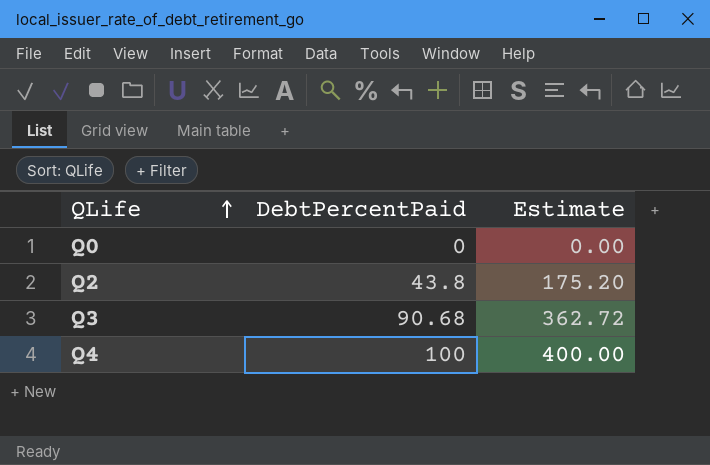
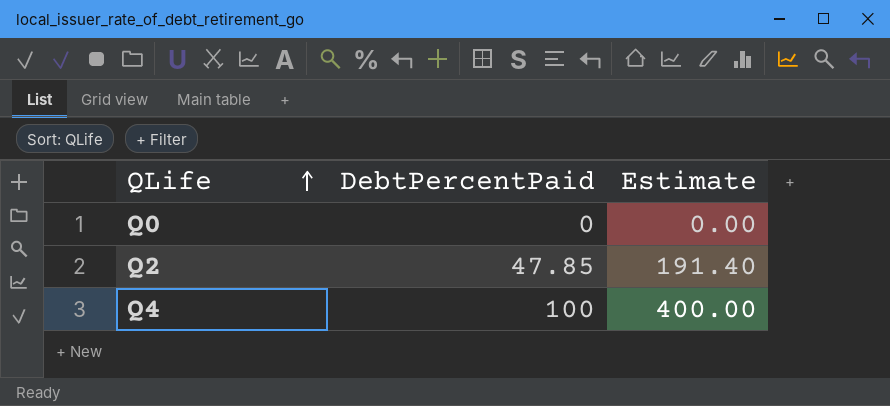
row Q3: 90.68 | 362.72 -> none
Q2 | DebtPercentPaid: 43.8 -> 47.85
Q2 | Estimate: 175.20 -> 191.40

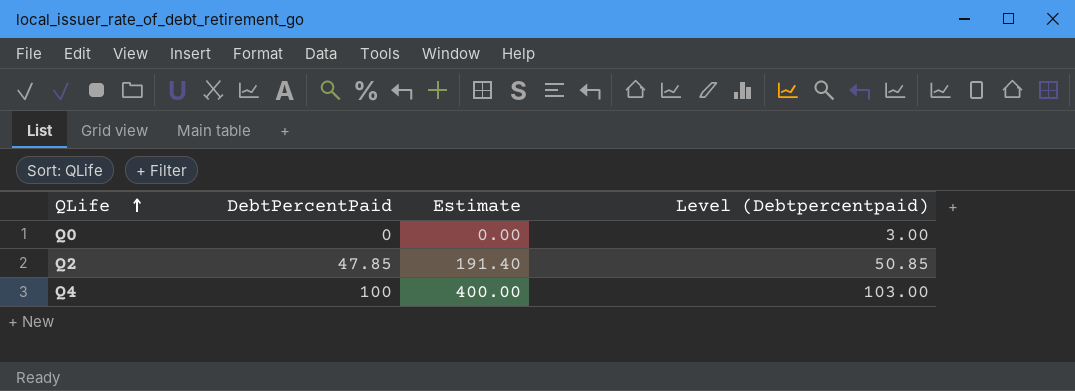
column Level (Debtpercentpaid) | formula: none -> [DebtPercentPaid] + 3

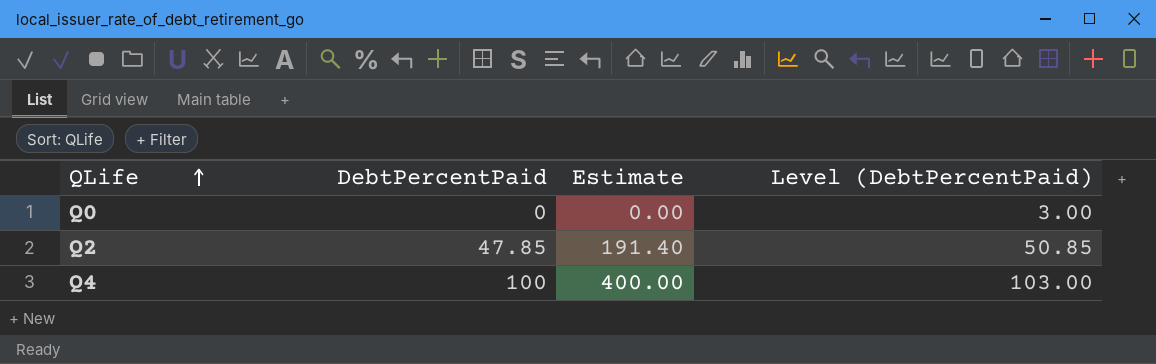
column name: Level (Debtpercentpaid) -> Level (DebtPercentPaid)

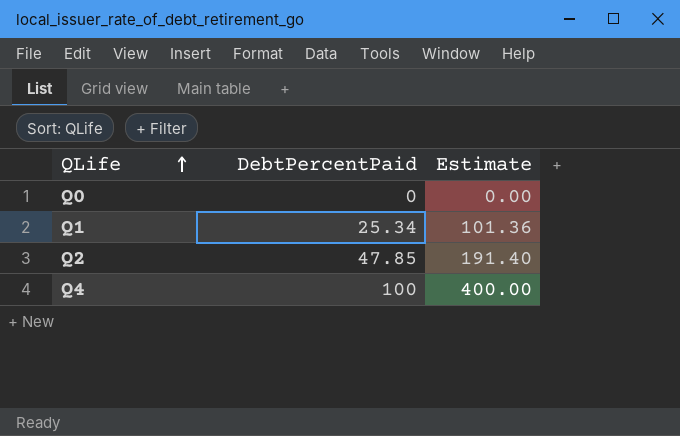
column Level (DebtPercentPaid) | formula: [DebtPercentPaid] + 3 -> none
row Q1: none -> 25.34 | 101.36

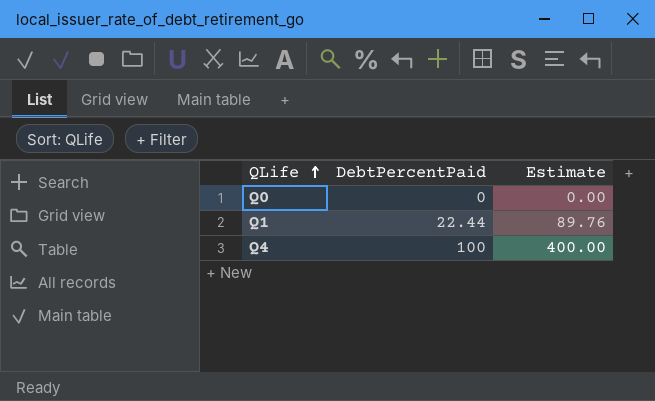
row Q2: 47.85 | 191.40 -> none
Q1 | DebtPercentPaid: 25.34 -> 22.44
Q1 | Estimate: 101.36 -> 89.76

